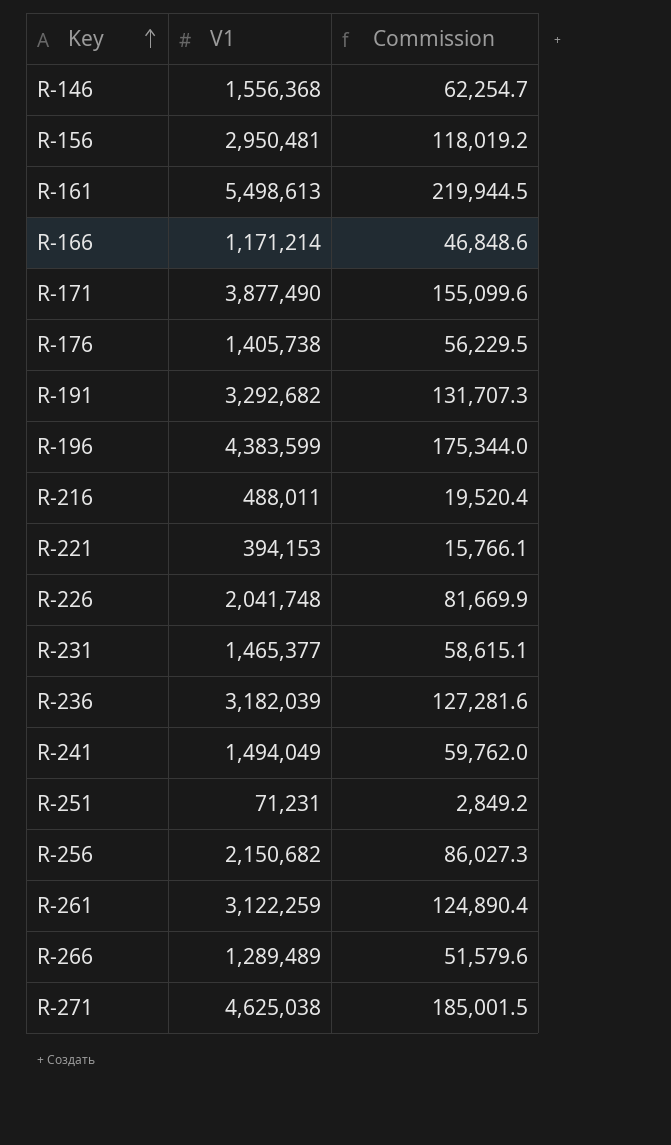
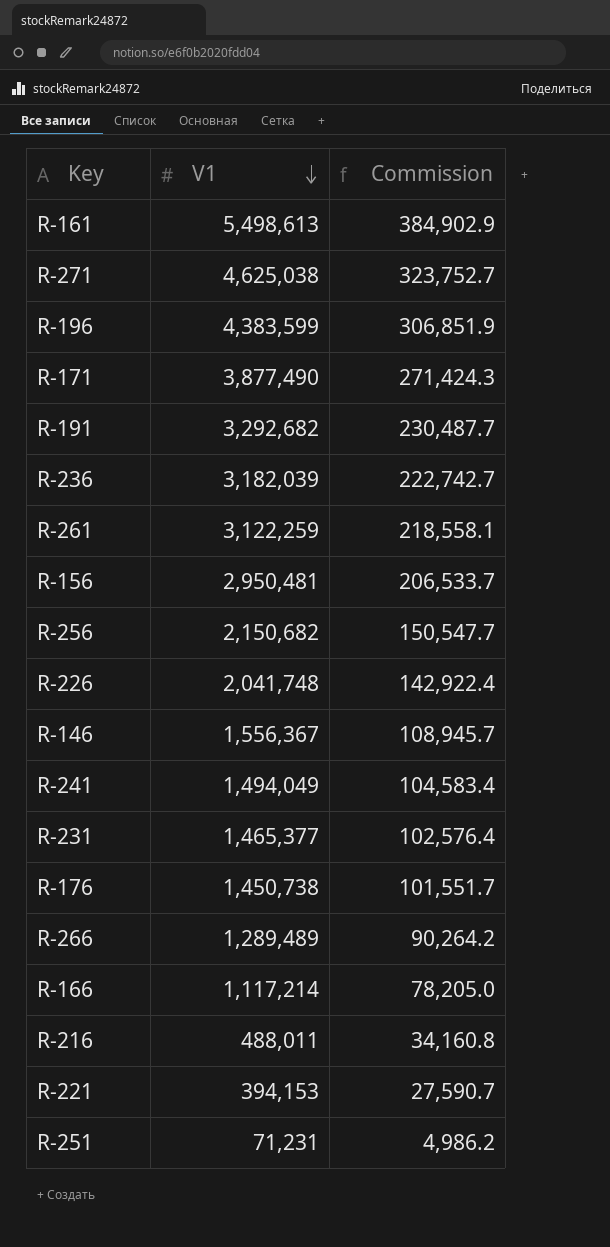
row order: Key ascending -> V1 descending
column Commission | formula: [V1] * 0.04 -> [V1] * 0.07
R-146 | V1: 1,556,368 -> 1,556,367
R-176 | V1: 1,405,738 -> 1,450,738
R-166 | V1: 1,171,214 -> 1,117,214

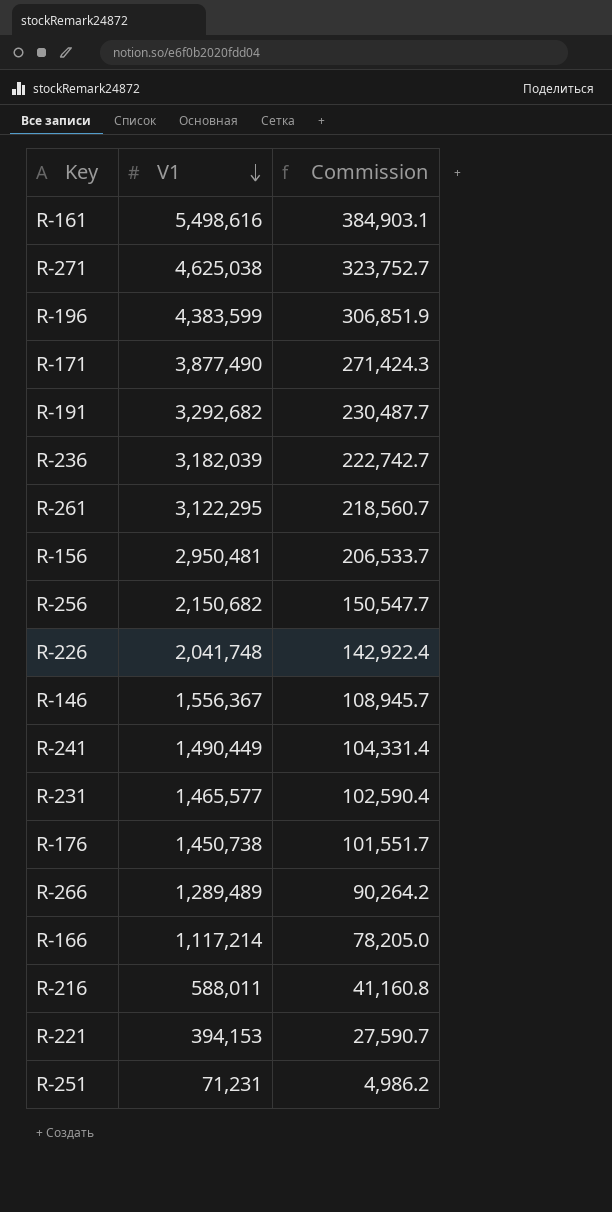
R-161 | V1: 5,498,613 -> 5,498,616
R-161 | Commission: 384,902.9 -> 384,903.1
R-261 | V1: 3,122,259 -> 3,122,295
R-261 | Commission: 218,558.1 -> 218,560.7
R-241 | V1: 1,494,049 -> 1,490,449
R-241 | Commission: 104,583.4 -> 104,331.4
R-231 | V1: 1,465,377 -> 1,465,577
R-231 | Commission: 102,576.4 -> 102,590.4
R-216 | V1: 488,011 -> 588,011
R-216 | Commission: 34,160.8 -> 41,160.8

